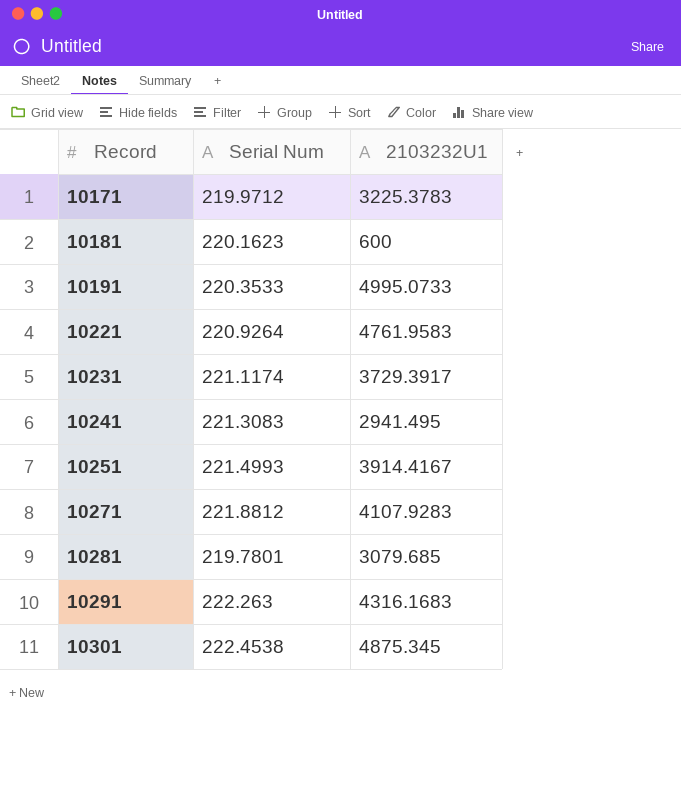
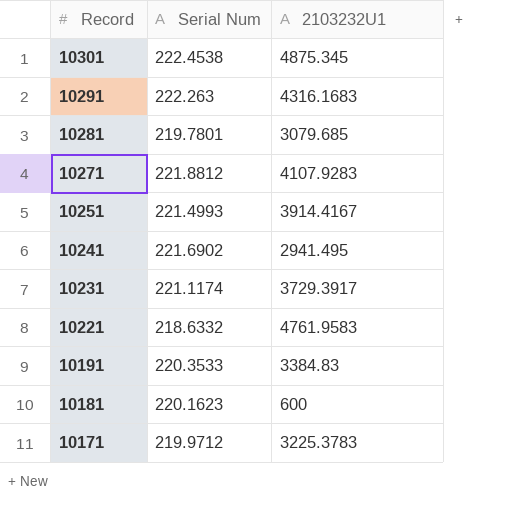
row order: Record ascending -> Record descending
10241 | Serial Num: 221.3083 -> 221.6902
10221 | Serial Num: 220.9264 -> 218.6332
10191 | 2103232U1: 4995.0733 -> 3384.83

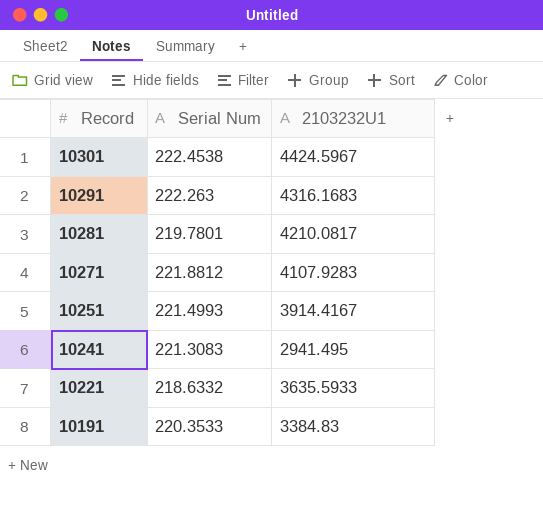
row 10231: 221.1174 | 3729.3917 -> none
row 10181: 220.1623 | 600 -> none
row 10171: 219.9712 | 3225.3783 -> none
10301 | 2103232U1: 4875.345 -> 4424.5967
10281 | 2103232U1: 3079.685 -> 4210.0817
10241 | Serial Num: 221.6902 -> 221.3083
10221 | 2103232U1: 4761.9583 -> 3635.5933

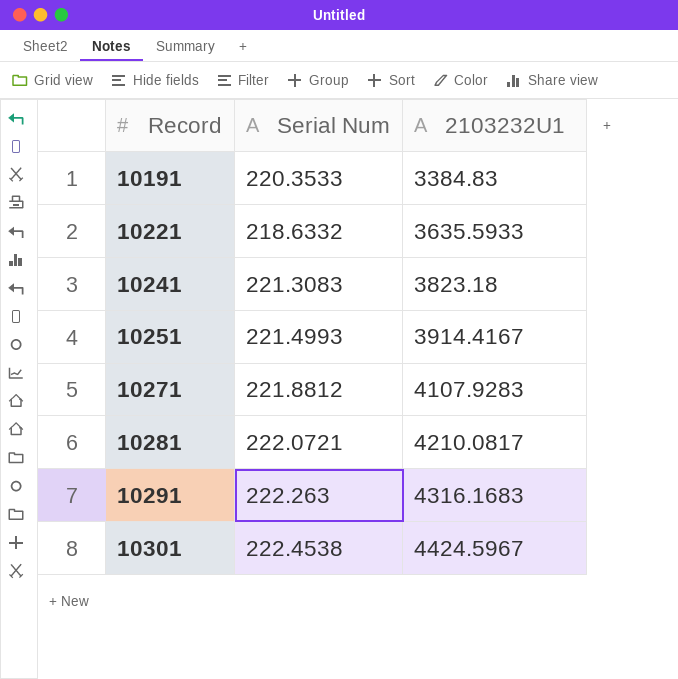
row order: Record descending -> Record ascending
10241 | 2103232U1: 2941.495 -> 3823.18
10281 | Serial Num: 219.7801 -> 222.0721

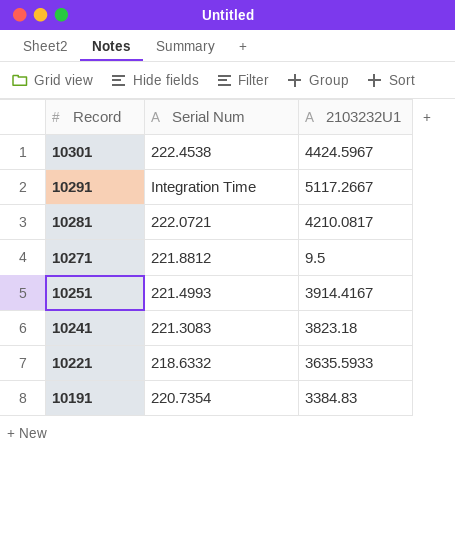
row order: Record ascending -> Record descending
10291 | Serial Num: 222.263 -> Integration Time
10291 | 2103232U1: 4316.1683 -> 5117.2667
10271 | 2103232U1: 4107.9283 -> 9.5
10191 | Serial Num: 220.3533 -> 220.7354

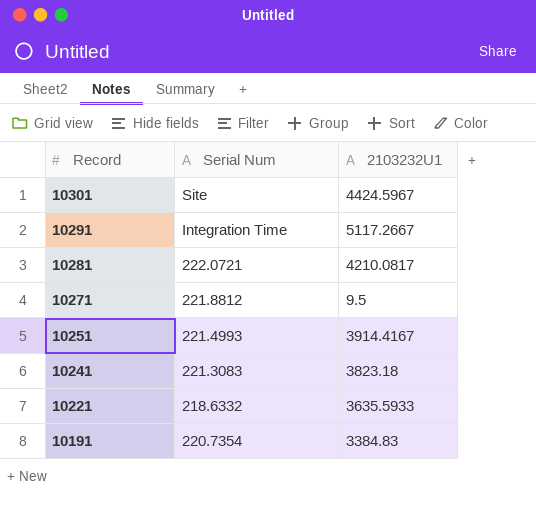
10301 | Serial Num: 222.4538 -> Site

